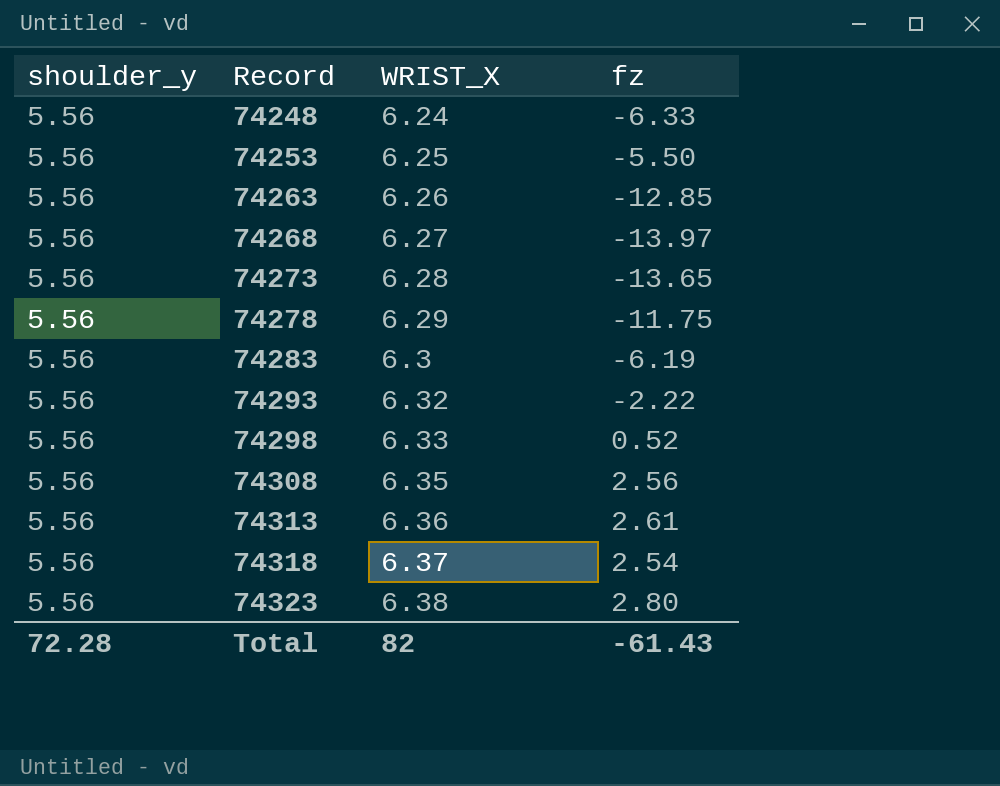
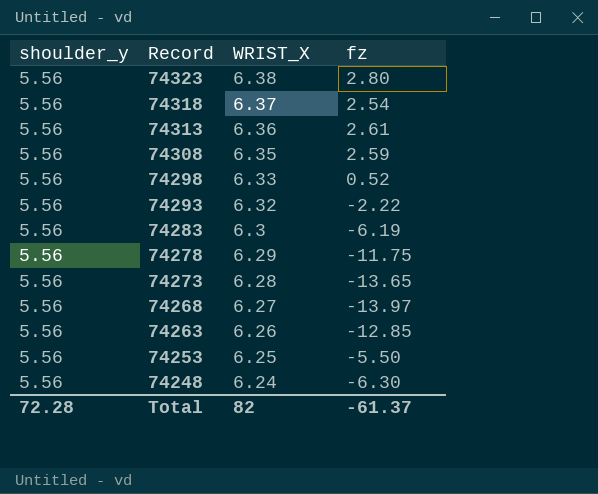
row order: Record ascending -> Record descending
74308 | fz: 2.56 -> 2.59
74248 | fz: -6.33 -> -6.30
Total | fz: -61.43 -> -61.37

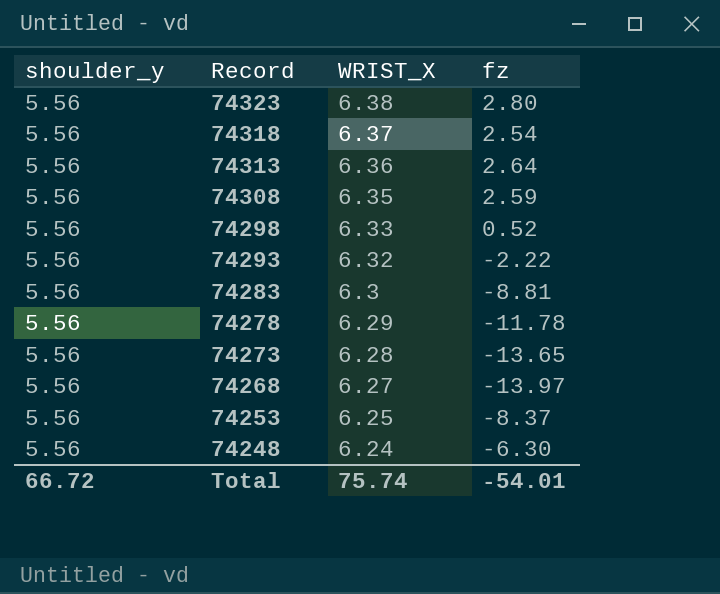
row 74263: 5.56 | 6.26 | -12.85 -> none
74313 | fz: 2.61 -> 2.64
74283 | fz: -6.19 -> -8.81
74278 | fz: -11.75 -> -11.78
74253 | fz: -5.50 -> -8.37
Total | shoulder_y: 72.28 -> 66.72
Total | WRIST_X: 82 -> 75.74
Total | fz: -61.37 -> -54.01

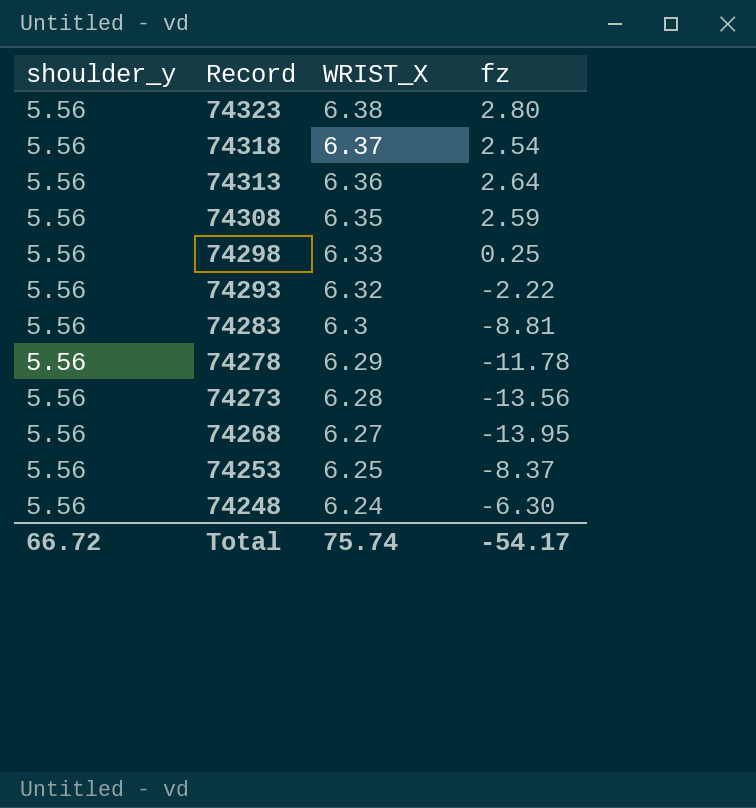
74298 | fz: 0.52 -> 0.25
74273 | fz: -13.65 -> -13.56
74268 | fz: -13.97 -> -13.95
Total | fz: -54.01 -> -54.17

